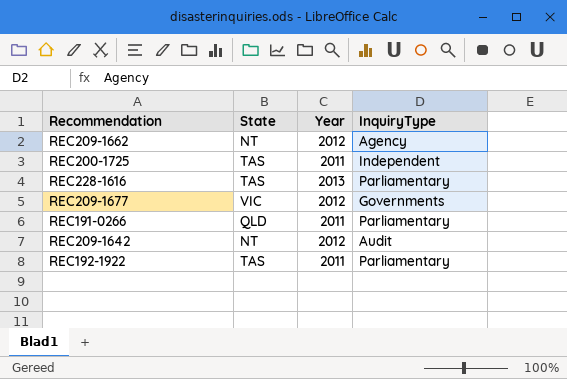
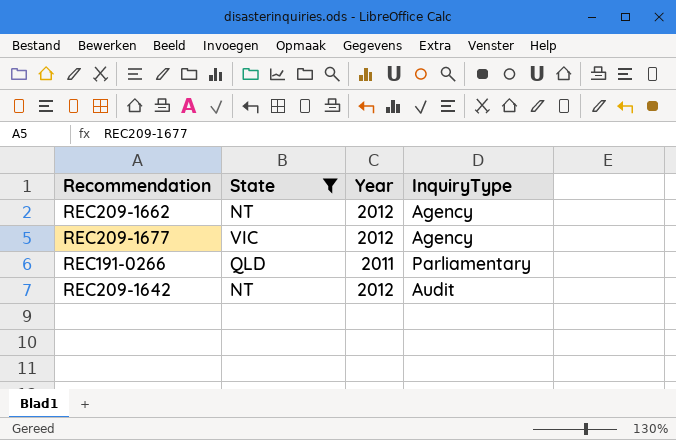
filter: none -> State != TAS
REC209-1677 | InquiryType: Governments -> Agency

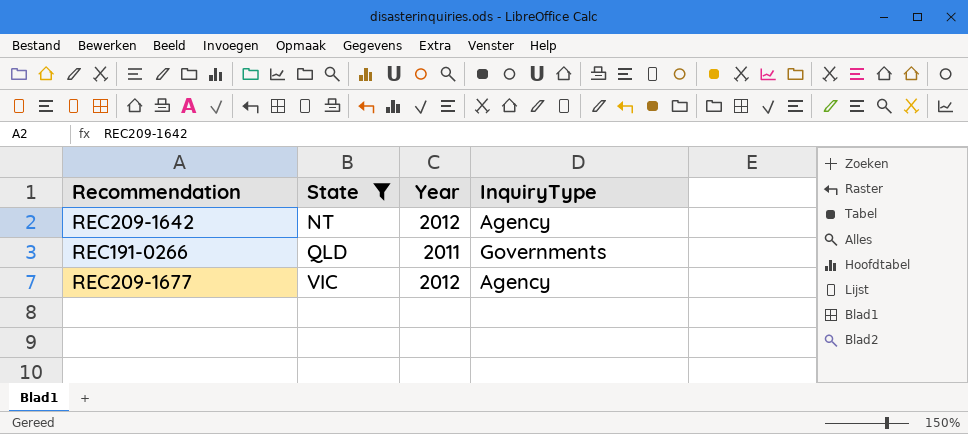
row order: none -> State ascending
row REC209-1662: NT | 2012 | Agency -> none
REC209-1642 | InquiryType: Audit -> Agency
REC191-0266 | InquiryType: Parliamentary -> Governments

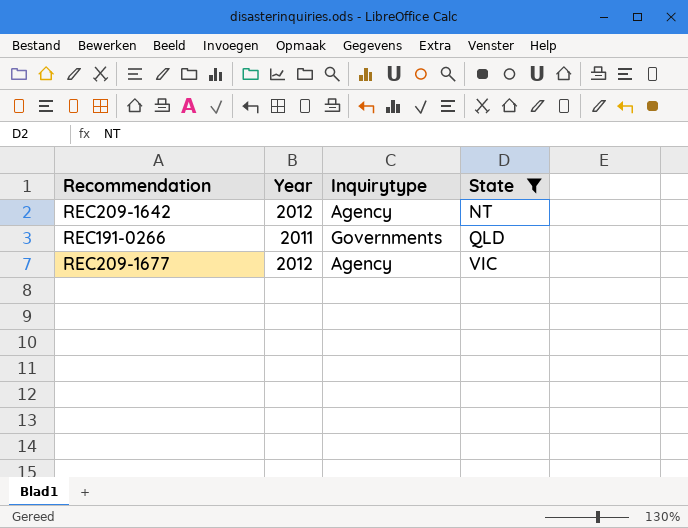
column name: InquiryType -> Inquirytype
column State | position: 2 -> 4

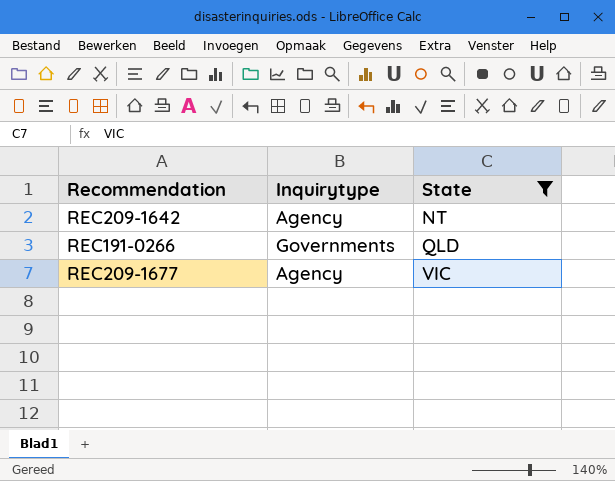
column Year | position: 2 -> none

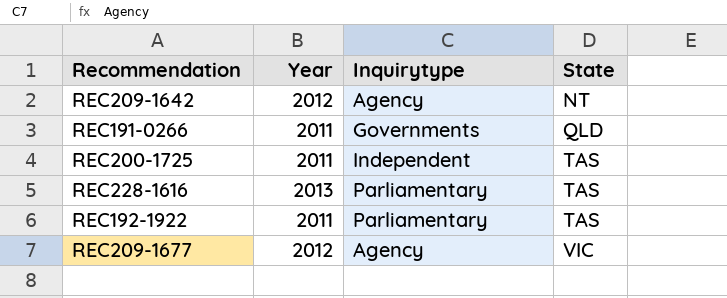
filter: State != TAS -> none
column Year | position: none -> 2

